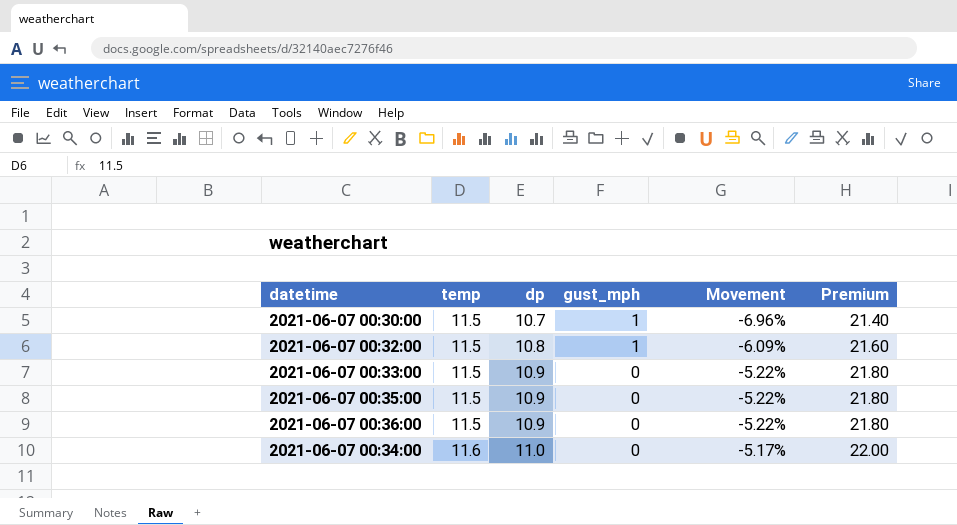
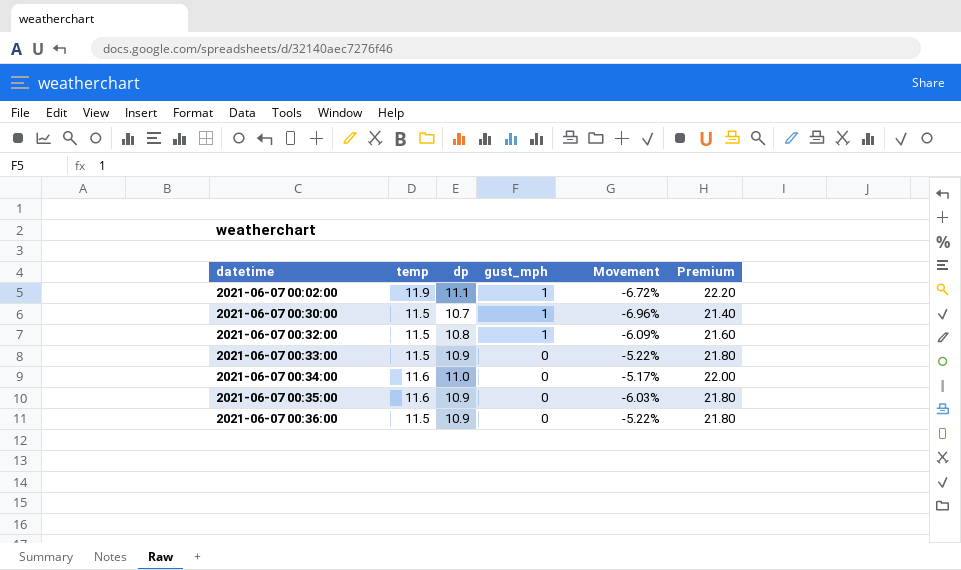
row order: temp ascending -> datetime ascending
row 2021-06-07 00:02:00: none -> 11.9 | 11.1 | 1 | -6.72% | 22.20
2021-06-07 00:35:00 | temp: 11.5 -> 11.6
2021-06-07 00:35:00 | Movement: -5.22% -> -6.03%

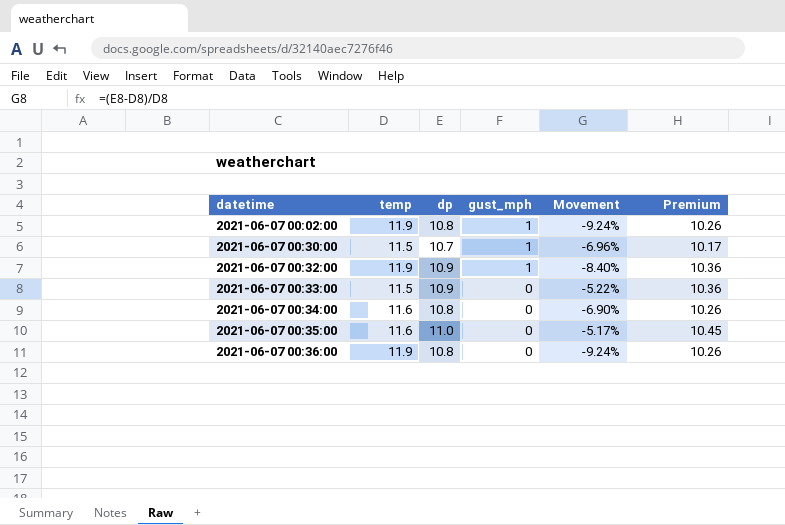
column Premium | formula: [dp] * 2 -> [dp] * 0.95
2021-06-07 00:02:00 | dp: 11.1 -> 10.8
2021-06-07 00:02:00 | Movement: -6.72% -> -9.24%
2021-06-07 00:32:00 | temp: 11.5 -> 11.9
2021-06-07 00:32:00 | dp: 10.8 -> 10.9
2021-06-07 00:32:00 | Movement: -6.09% -> -8.40%
2021-06-07 00:34:00 | dp: 11.0 -> 10.8
2021-06-07 00:34:00 | Movement: -5.17% -> -6.90%
2021-06-07 00:35:00 | dp: 10.9 -> 11.0
2021-06-07 00:35:00 | Movement: -6.03% -> -5.17%
2021-06-07 00:36:00 | temp: 11.5 -> 11.9
2021-06-07 00:36:00 | dp: 10.9 -> 10.8
2021-06-07 00:36:00 | Movement: -5.22% -> -9.24%

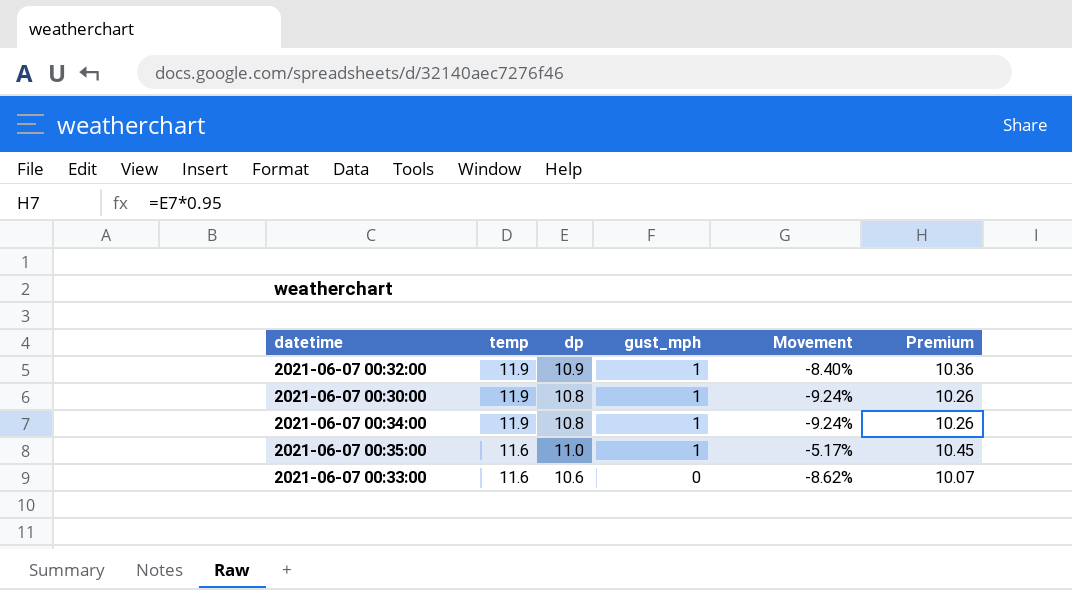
row order: datetime ascending -> temp descending
row 2021-06-07 00:02:00: 11.9 | 10.8 | 1 | -9.24% | 10.26 -> none
row 2021-06-07 00:36:00: 11.9 | 10.8 | 0 | -9.24% | 10.26 -> none
2021-06-07 00:30:00 | temp: 11.5 -> 11.9
2021-06-07 00:30:00 | dp: 10.7 -> 10.8
2021-06-07 00:30:00 | Movement: -6.96% -> -9.24%
2021-06-07 00:30:00 | Premium: 10.17 -> 10.26
2021-06-07 00:34:00 | temp: 11.6 -> 11.9
2021-06-07 00:34:00 | gust_mph: 0 -> 1
2021-06-07 00:34:00 | Movement: -6.90% -> -9.24%
2021-06-07 00:35:00 | gust_mph: 0 -> 1
2021-06-07 00:33:00 | temp: 11.5 -> 11.6
2021-06-07 00:33:00 | dp: 10.9 -> 10.6
2021-06-07 00:33:00 | Movement: -5.22% -> -8.62%
2021-06-07 00:33:00 | Premium: 10.36 -> 10.07

